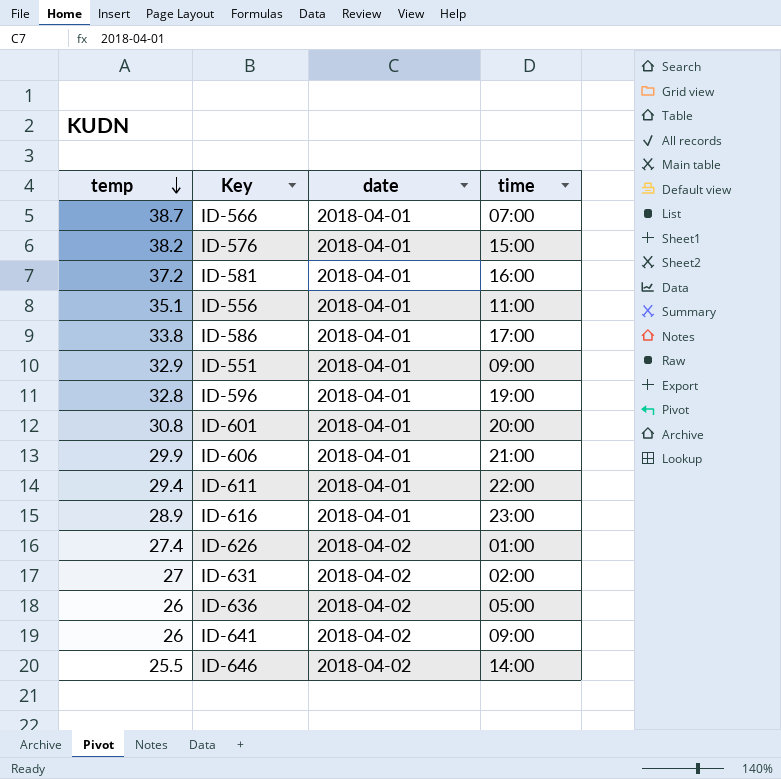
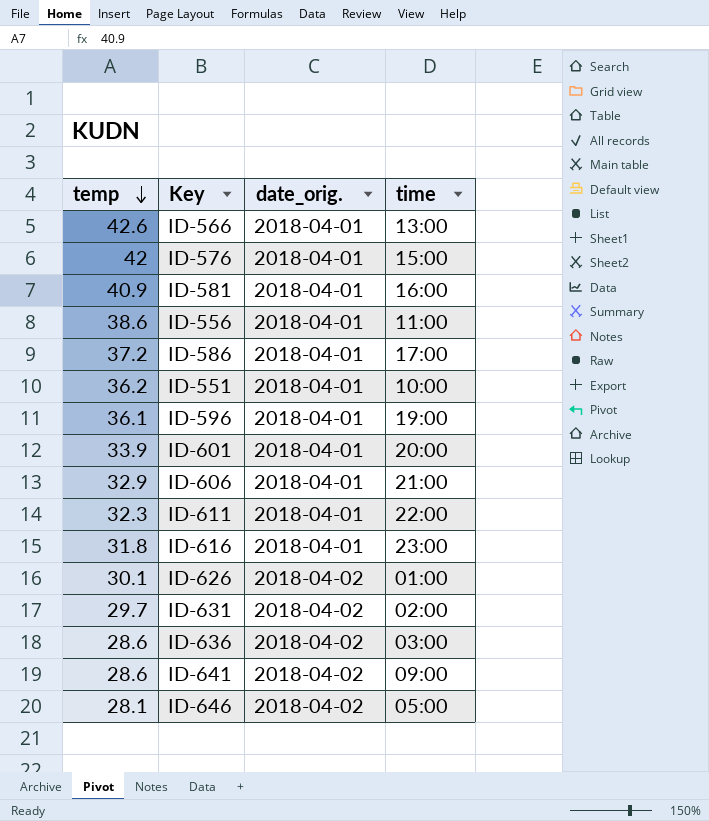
column name: date -> date_orig.
ID-566 | temp: 38.7 -> 42.6
ID-566 | time: 07:00 -> 13:00
ID-576 | temp: 38.2 -> 42
ID-581 | temp: 37.2 -> 40.9
ID-556 | temp: 35.1 -> 38.6
ID-586 | temp: 33.8 -> 37.2
ID-551 | temp: 32.9 -> 36.2
ID-551 | time: 09:00 -> 10:00
ID-596 | temp: 32.8 -> 36.1
ID-601 | temp: 30.8 -> 33.9
ID-606 | temp: 29.9 -> 32.9
ID-611 | temp: 29.4 -> 32.3
ID-616 | temp: 28.9 -> 31.8
ID-626 | temp: 27.4 -> 30.1
ID-631 | temp: 27 -> 29.7
ID-636 | temp: 26 -> 28.6
ID-636 | time: 05:00 -> 03:00
ID-641 | temp: 26 -> 28.6
ID-646 | temp: 25.5 -> 28.1
ID-646 | time: 14:00 -> 05:00

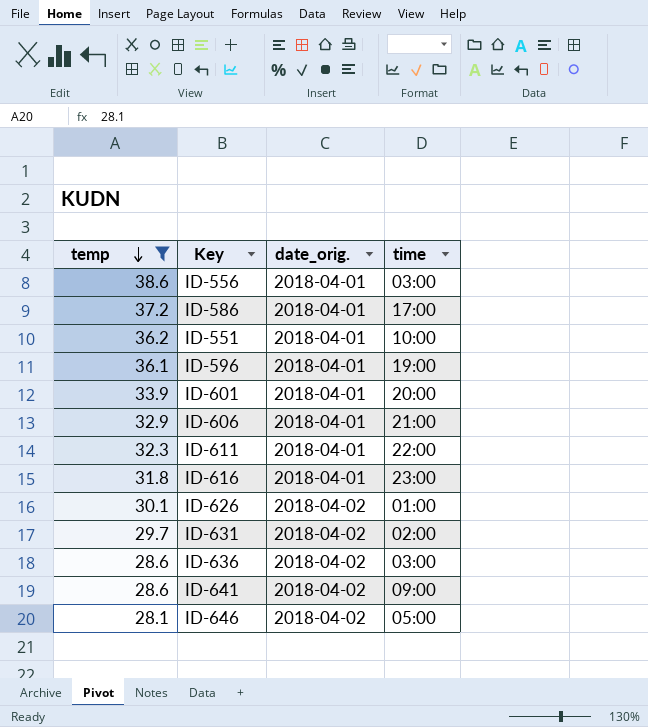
filter: none -> temp <= 38.6
ID-556 | time: 11:00 -> 03:00

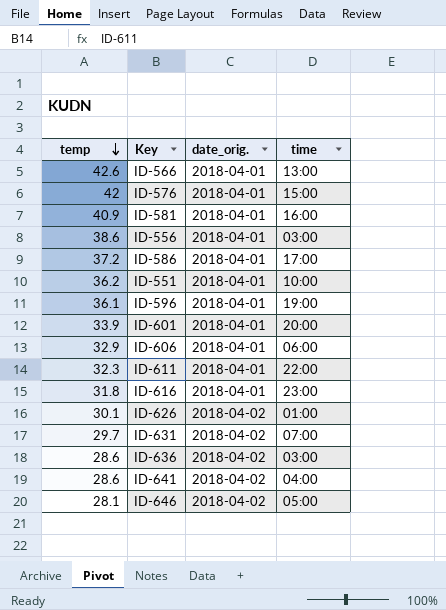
filter: temp <= 38.6 -> none
ID-606 | time: 21:00 -> 06:00
ID-631 | time: 02:00 -> 07:00
ID-641 | time: 09:00 -> 04:00

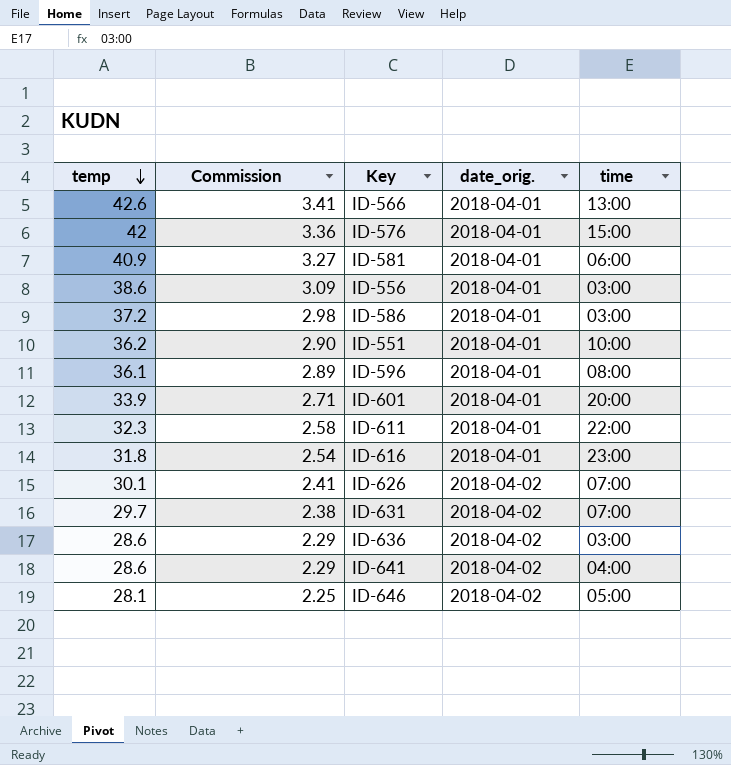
column Commission | formula: none -> [temp] * 0.08
row ID-606: 32.9 | 2018-04-01 | 06:00 -> none
ID-581 | time: 16:00 -> 06:00
ID-586 | time: 17:00 -> 03:00
ID-596 | time: 19:00 -> 08:00
ID-626 | time: 01:00 -> 07:00

